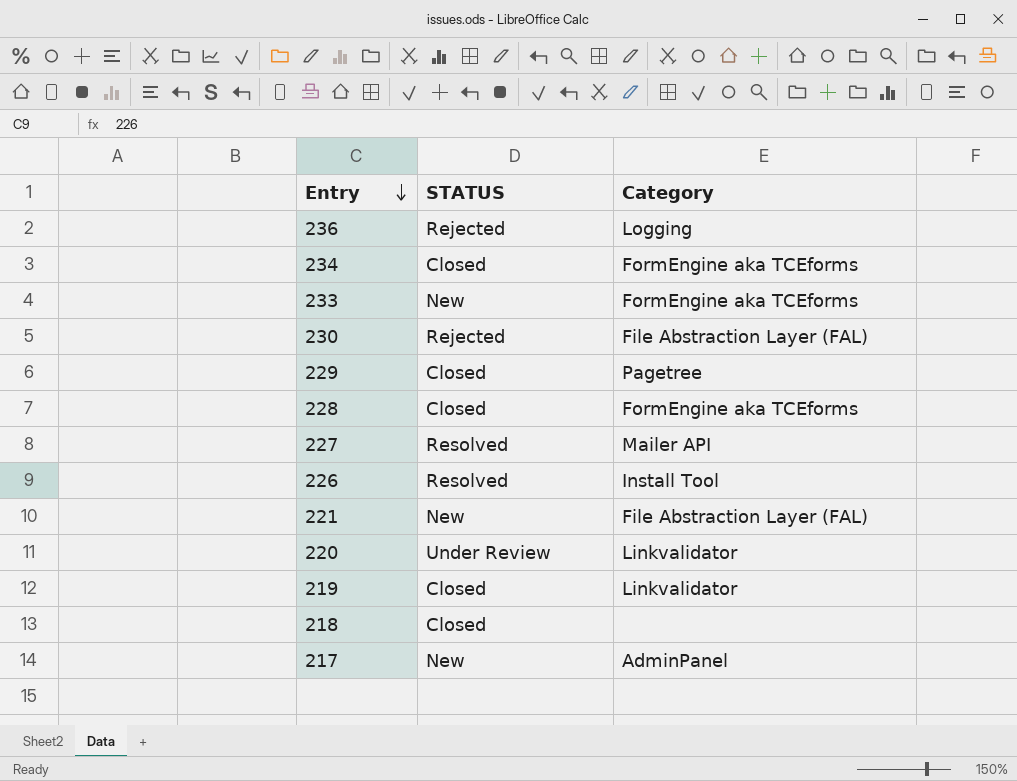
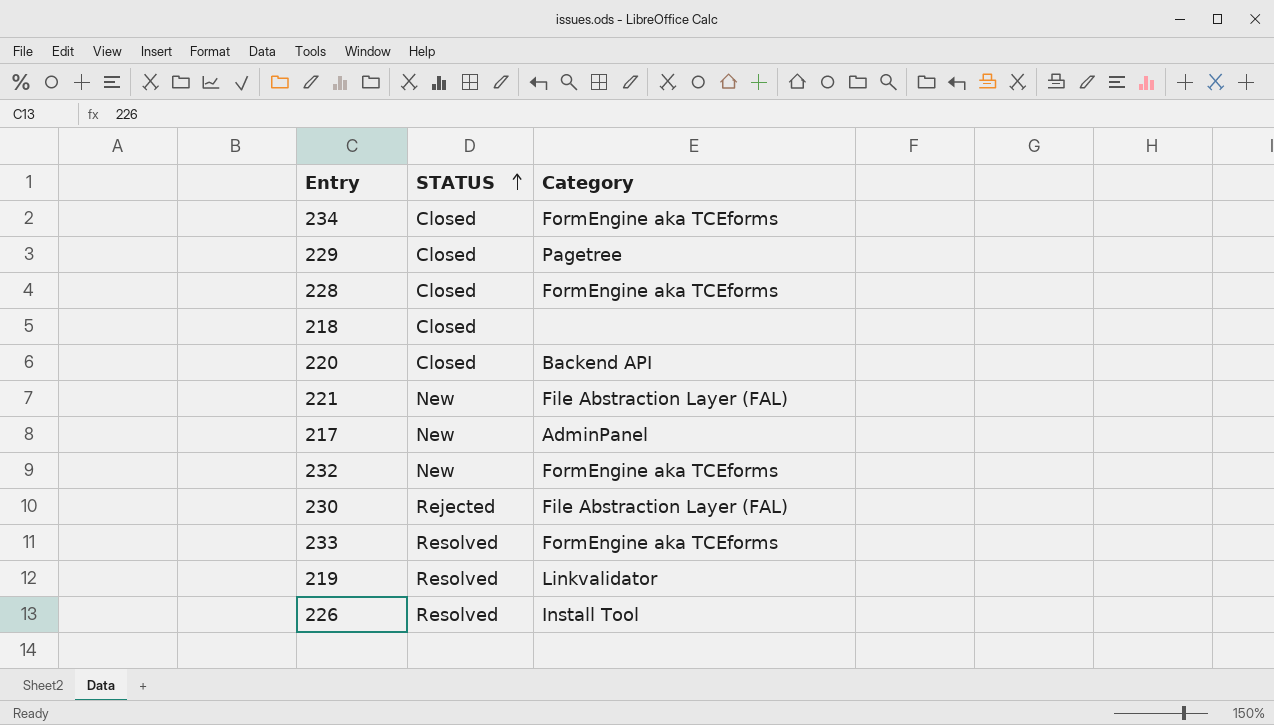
row order: Entry descending -> STATUS ascending
row 236: Rejected | Logging -> none
row 227: Resolved | Mailer API -> none
220 | STATUS: Under Review -> Closed
220 | Category: Linkvalidator -> Backend API
row 232: none -> New | FormEngine aka TCEforms
233 | STATUS: New -> Resolved
219 | STATUS: Closed -> Resolved

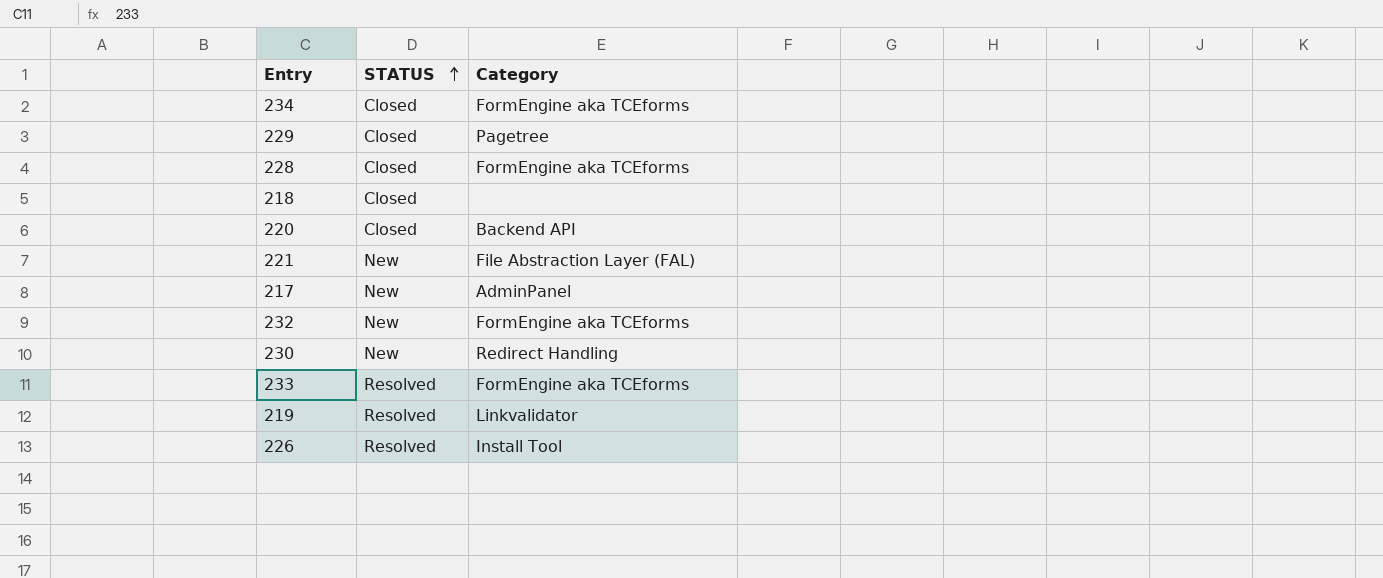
230 | STATUS: Rejected -> New
230 | Category: File Abstraction Layer (FAL) -> Redirect Handling

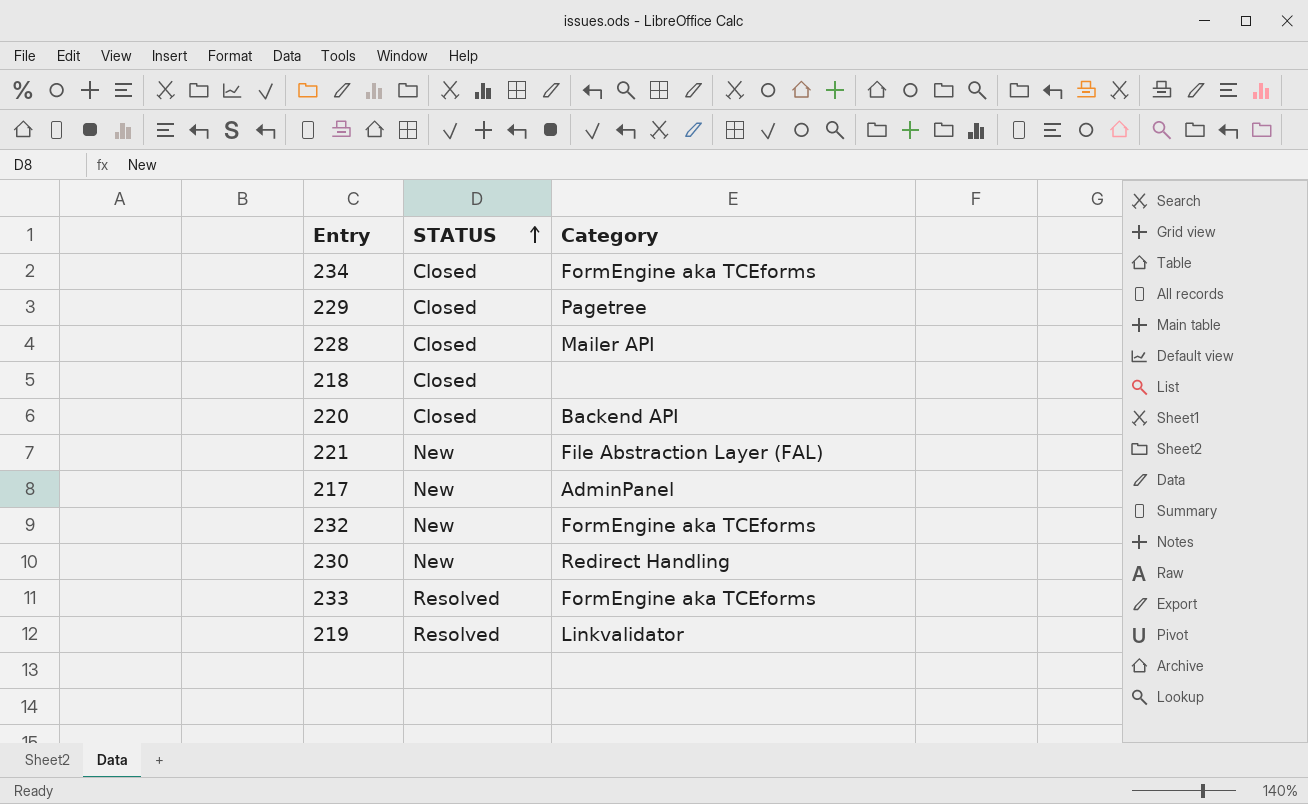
row 226: Resolved | Install Tool -> none
228 | Category: FormEngine aka TCEforms -> Mailer API

